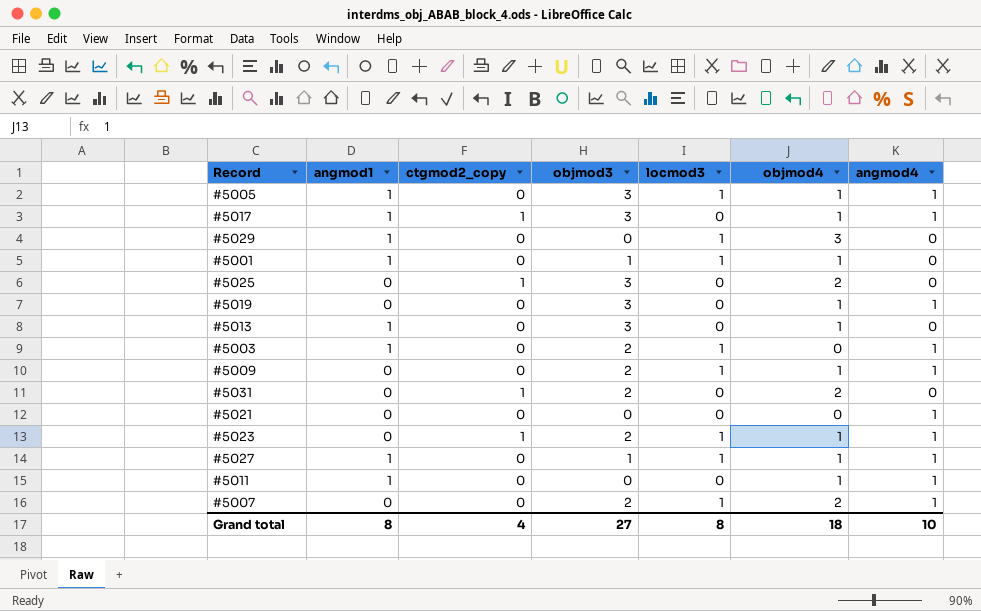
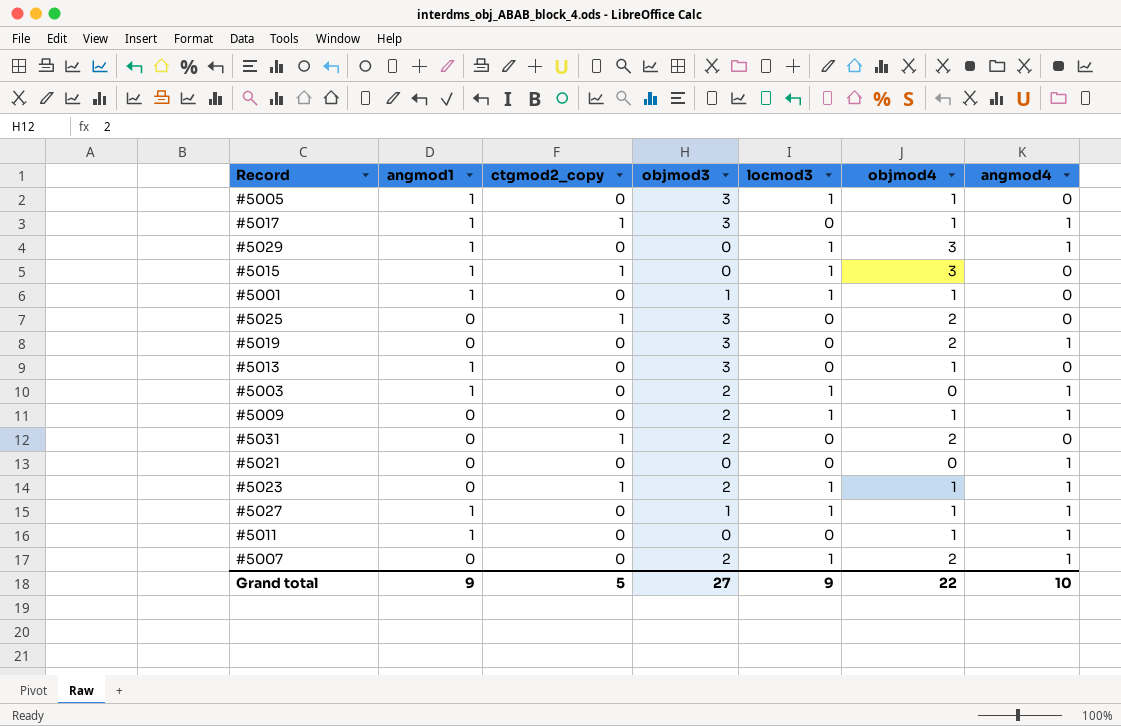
#5005 | angmod4: 1 -> 0
#5029 | angmod4: 0 -> 1
row #5015: none -> 1 | 1 | 0 | 1 | 3 | 0
#5019 | objmod4: 1 -> 2
Grand total | angmod1: 8 -> 9
Grand total | ctgmod2_copy: 4 -> 5
Grand total | locmod3: 8 -> 9
Grand total | objmod4: 18 -> 22

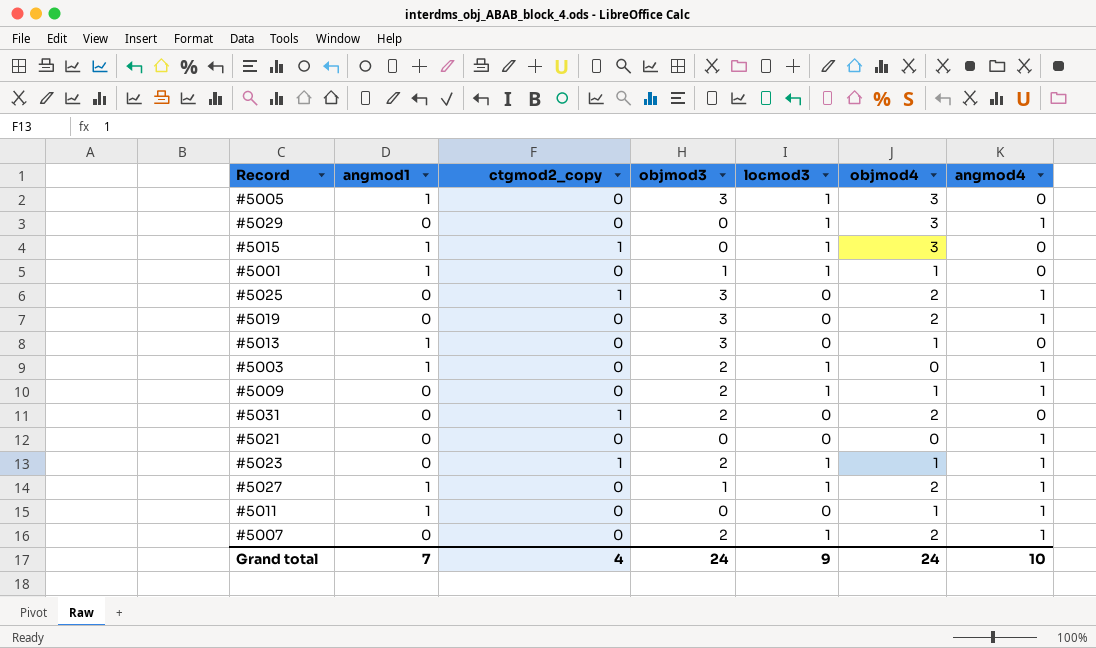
row #5017: 1 | 1 | 3 | 0 | 1 | 1 -> none
#5005 | objmod4: 1 -> 3
#5029 | angmod1: 1 -> 0
#5025 | angmod4: 0 -> 1
#5027 | objmod4: 1 -> 2
Grand total | angmod1: 9 -> 7
Grand total | ctgmod2_copy: 5 -> 4
Grand total | objmod3: 27 -> 24
Grand total | objmod4: 22 -> 24

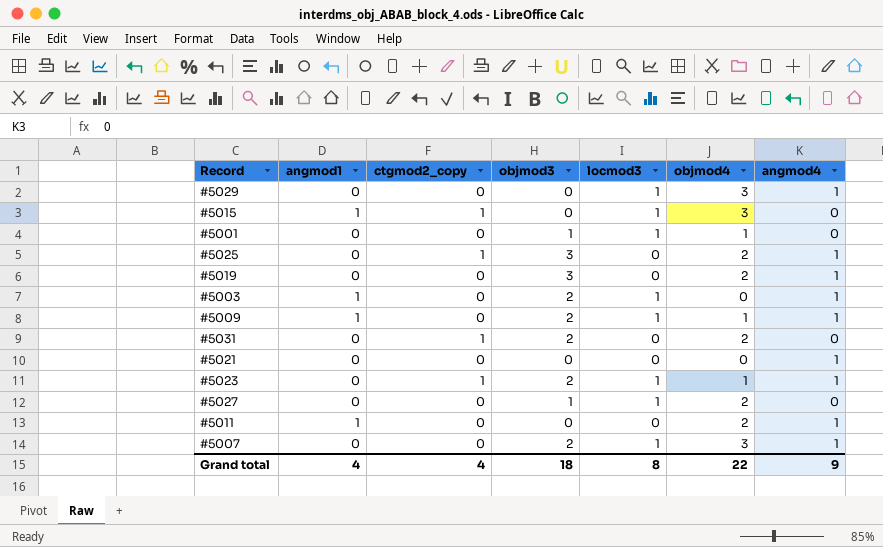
row #5005: 1 | 0 | 3 | 1 | 3 | 0 -> none
row #5013: 1 | 0 | 3 | 0 | 1 | 0 -> none
#5001 | angmod1: 1 -> 0
#5009 | angmod1: 0 -> 1
#5027 | angmod1: 1 -> 0
#5027 | angmod4: 1 -> 0
#5011 | objmod4: 1 -> 2
#5007 | objmod4: 2 -> 3
Grand total | angmod1: 7 -> 4
Grand total | objmod3: 24 -> 18
Grand total | locmod3: 9 -> 8
Grand total | objmod4: 24 -> 22
Grand total | angmod4: 10 -> 9

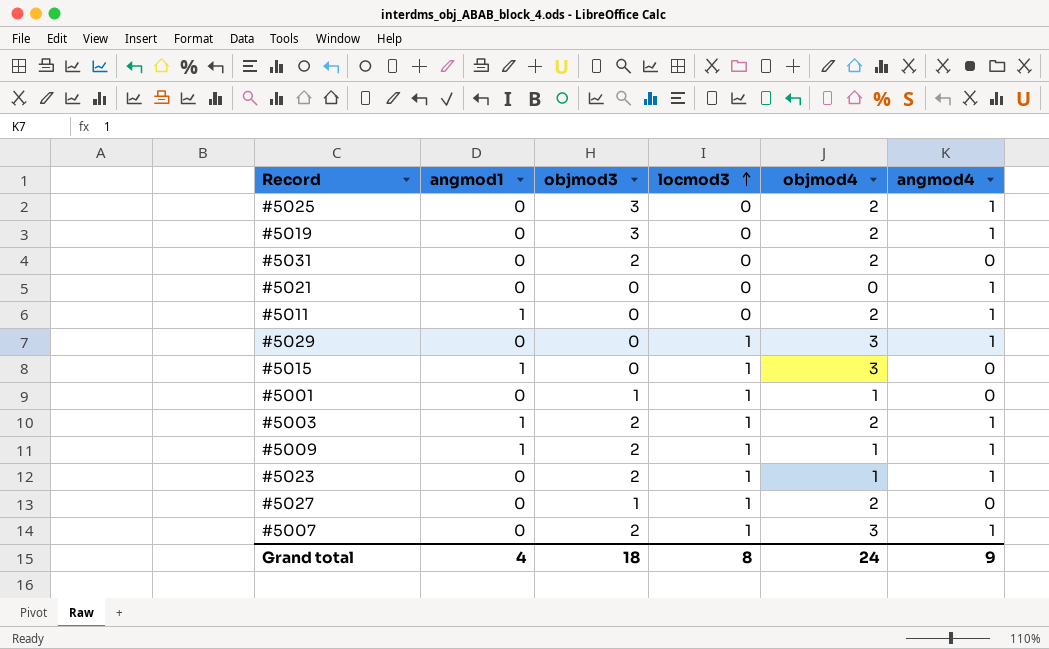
row order: none -> locmod3 ascending
column ctgmod2_copy | position: 3 -> none
#5003 | objmod4: 0 -> 2
Grand total | objmod4: 22 -> 24

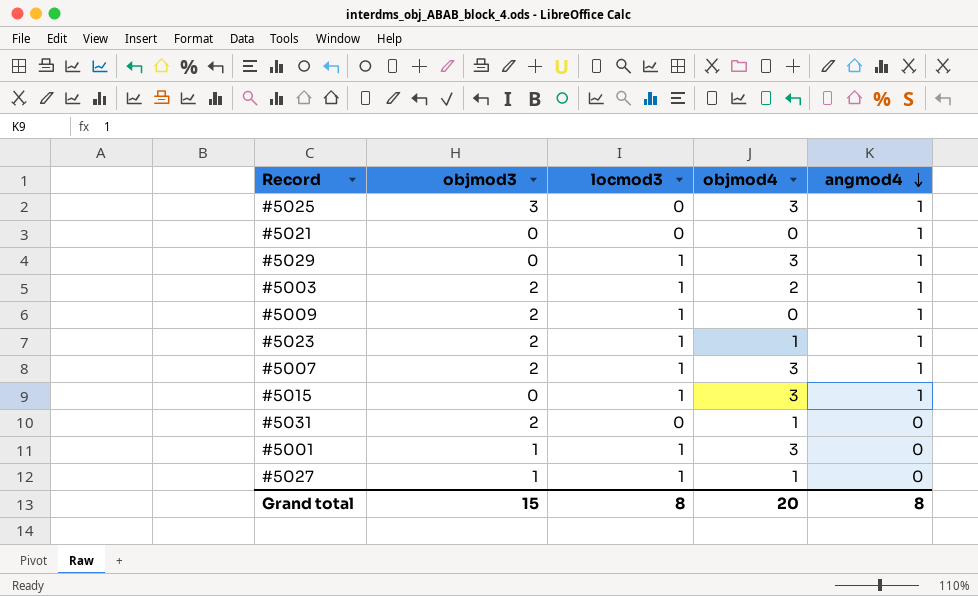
row order: locmod3 ascending -> angmod4 descending
column angmod1 | position: 2 -> none
row #5019: 0 | 3 | 0 | 2 | 1 -> none
row #5011: 1 | 0 | 0 | 2 | 1 -> none
#5025 | objmod4: 2 -> 3
#5009 | objmod4: 1 -> 0
#5015 | angmod4: 0 -> 1
#5031 | objmod4: 2 -> 1
#5001 | objmod4: 1 -> 3
#5027 | objmod4: 2 -> 1
Grand total | objmod3: 18 -> 15
Grand total | objmod4: 24 -> 20
Grand total | angmod4: 9 -> 8

